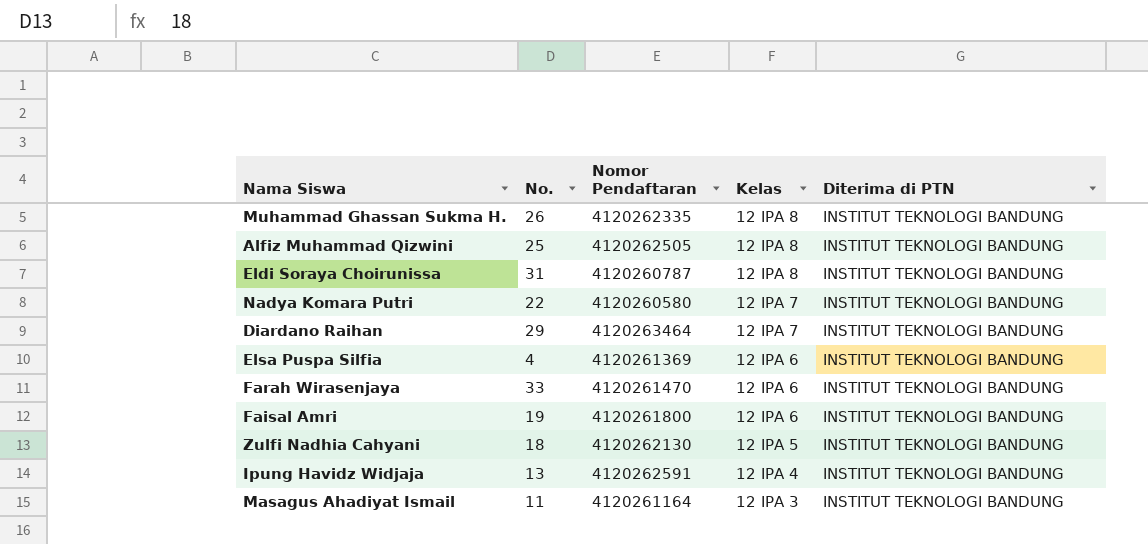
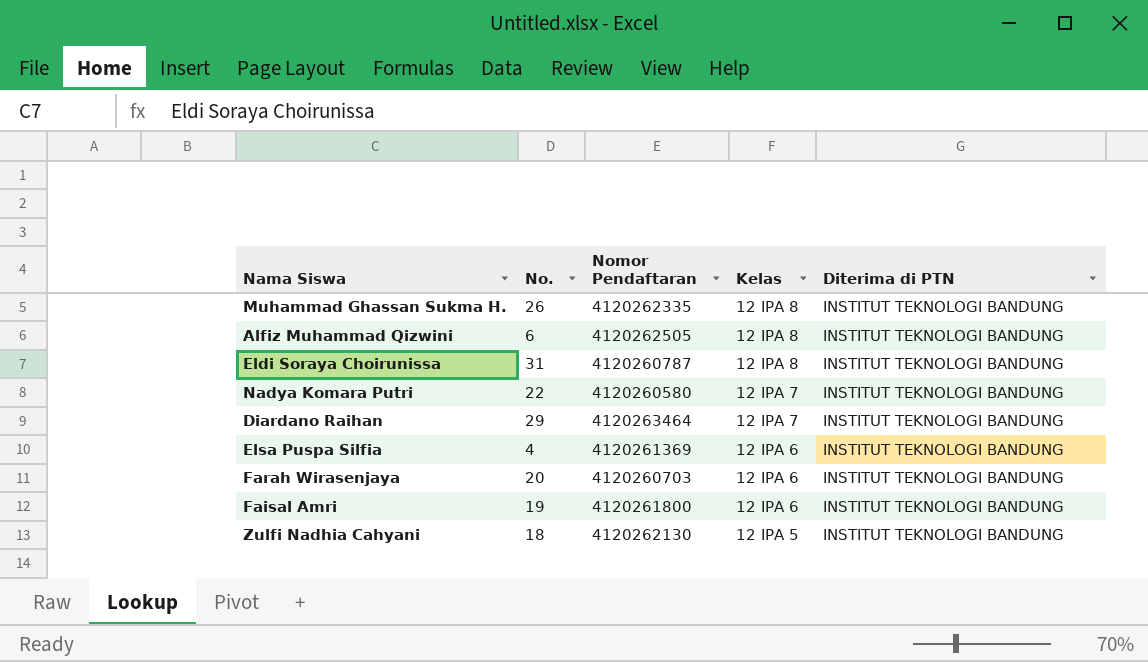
row Ipung Havidz Widjaja: 13 | 4120262591 | 12 IPA 4 | INSTITUT TEKNOLOGI BANDUNG -> none
row Masagus Ahadiyat Ismail: 11 | 4120261164 | 12 IPA 3 | INSTITUT TEKNOLOGI BANDUNG -> none
Alfiz Muhammad Qizwini | No.: 25 -> 6
Farah Wirasenjaya | No.: 33 -> 20
Farah Wirasenjaya | Nomor Pendaftaran: 4120261470 -> 4120260703

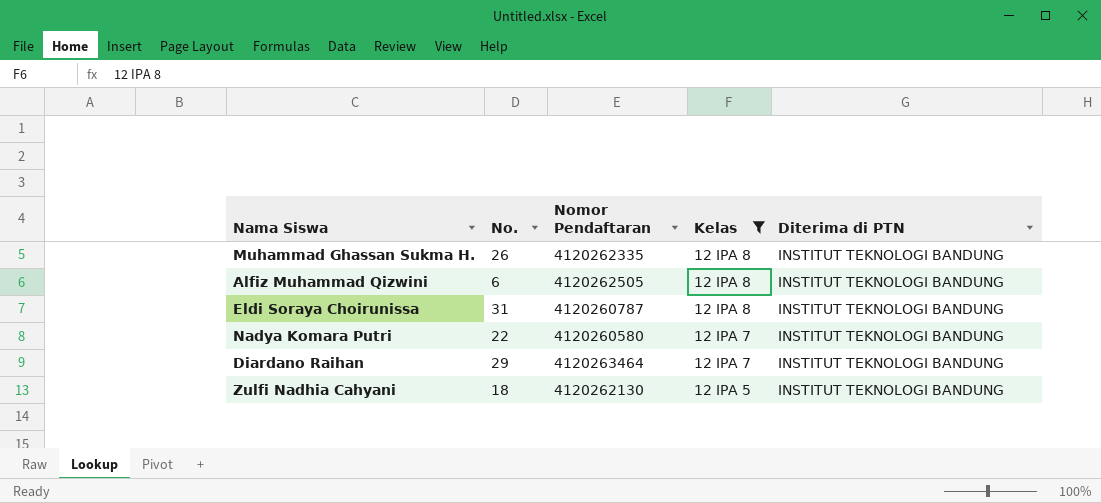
filter: none -> Kelas != 12 IPA 6

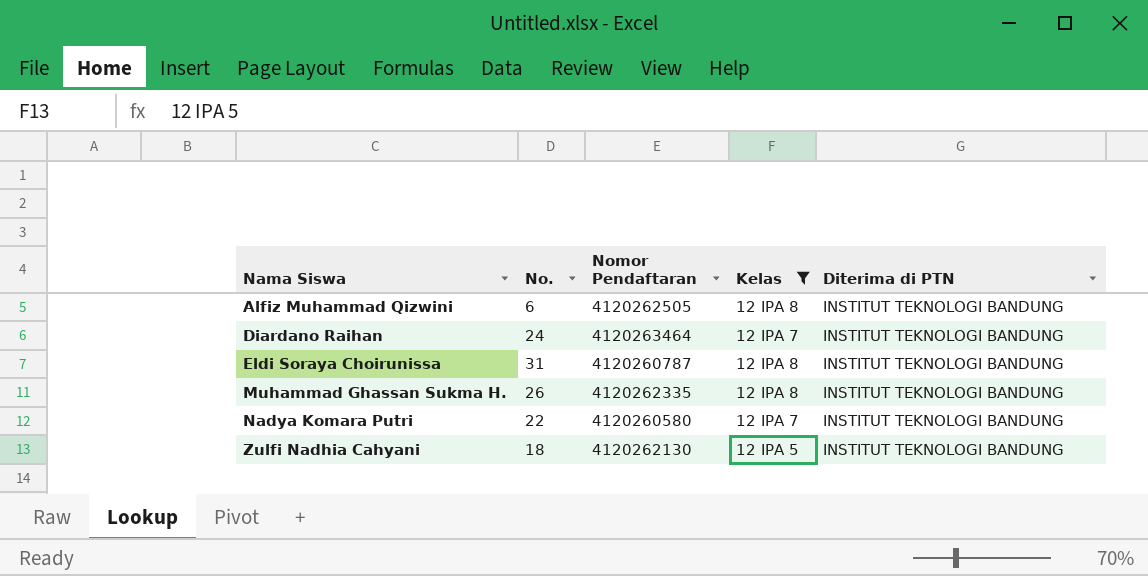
row order: Kelas descending -> Nama Siswa ascending
Diardano Raihan | No.: 29 -> 24

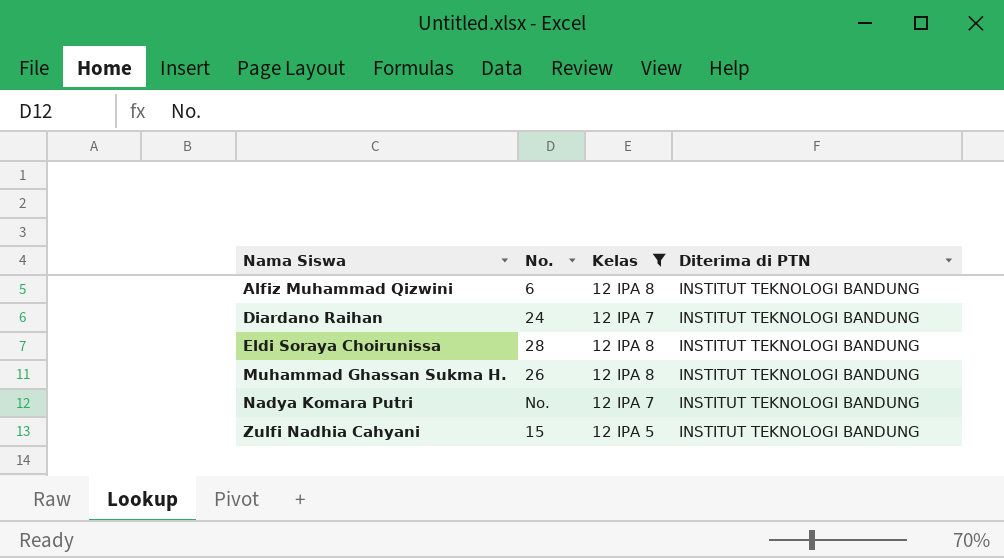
column Nomor Pendaftaran | position: 3 -> none
Eldi Soraya Choirunissa | No.: 31 -> 28
Nadya Komara Putri | No.: 22 -> No.
Zulfi Nadhia Cahyani | No.: 18 -> 15

